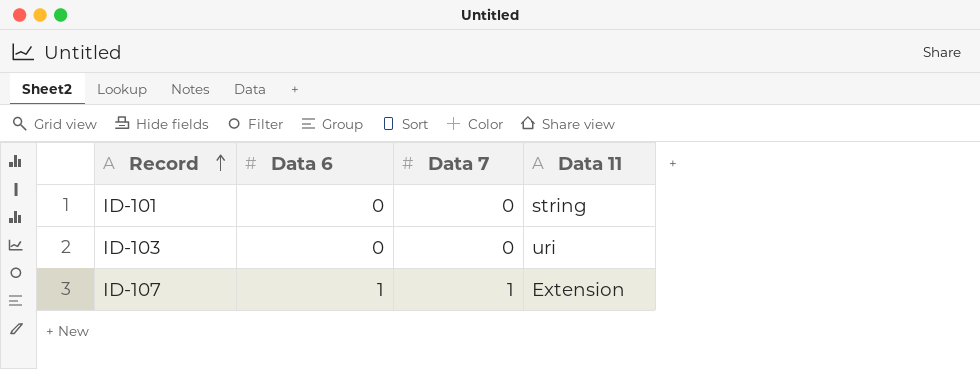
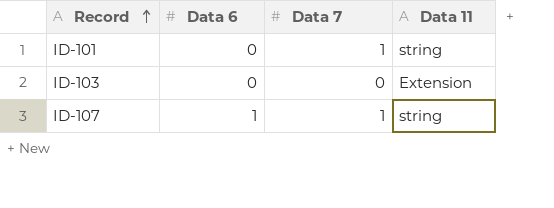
ID-101 | Data 7: 0 -> 1
ID-103 | Data 11: uri -> Extension
ID-107 | Data 11: Extension -> string

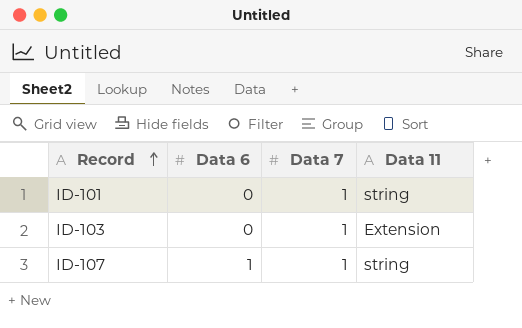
ID-103 | Data 7: 0 -> 1

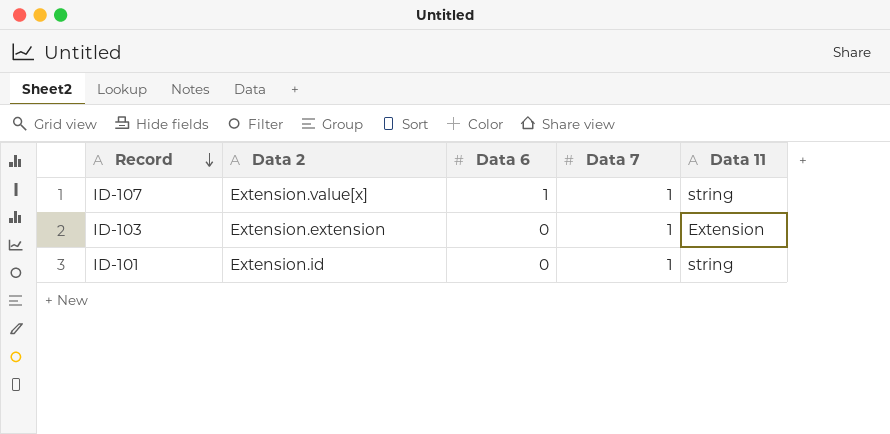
row order: Record ascending -> Record descending
column Data 2 | position: none -> 2

